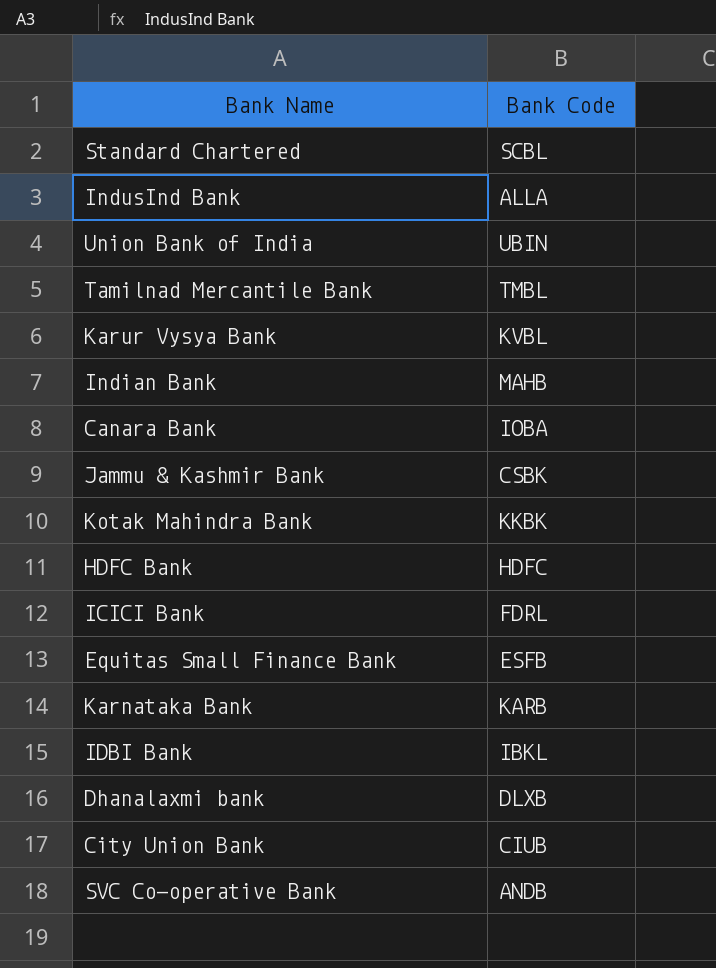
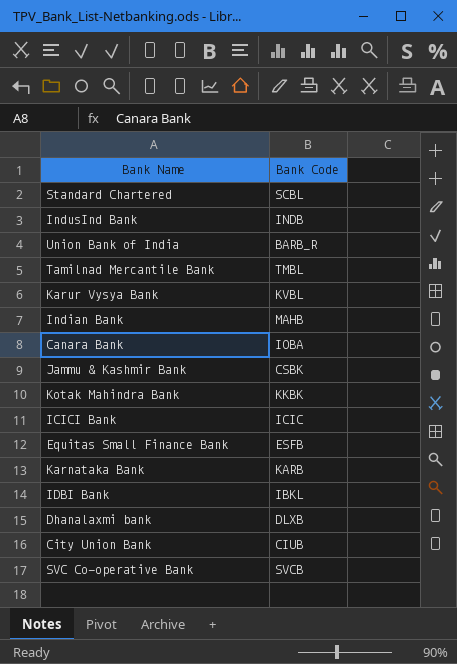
row HDFC Bank: HDFC -> none
IndusInd Bank | Bank Code: ALLA -> INDB
Union Bank of India | Bank Code: UBIN -> BARB_R
ICICI Bank | Bank Code: FDRL -> ICIC
SVC Co-operative Bank | Bank Code: ANDB -> SVCB

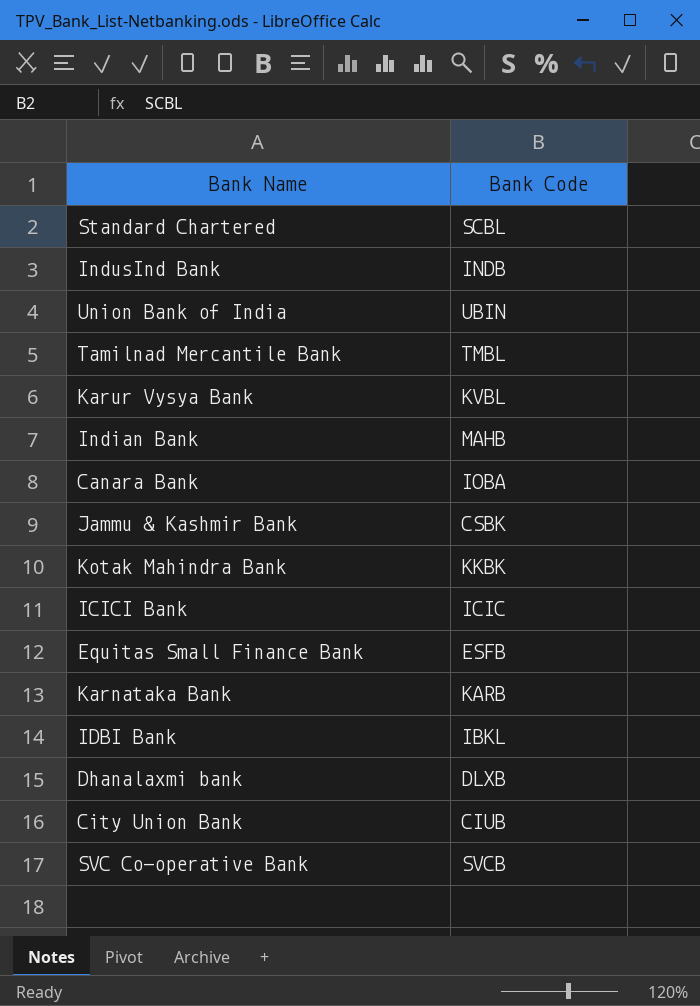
Union Bank of India | Bank Code: BARB_R -> UBIN

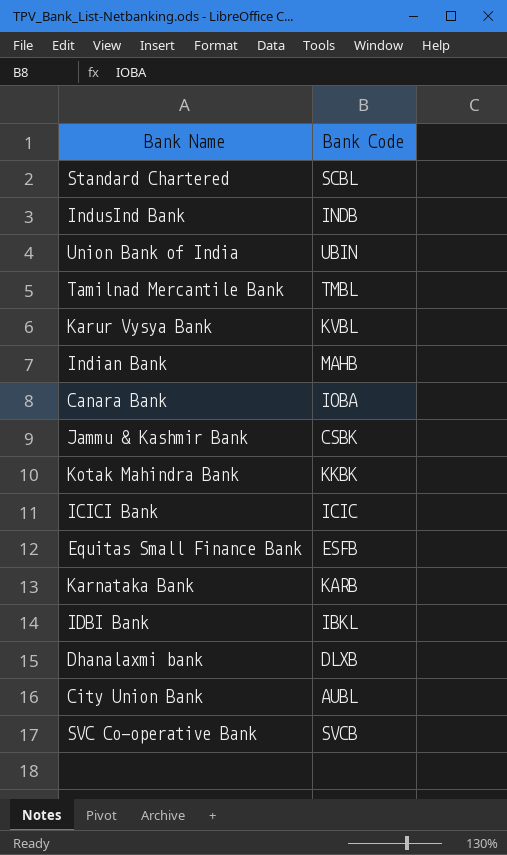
City Union Bank | Bank Code: CIUB -> AUBL

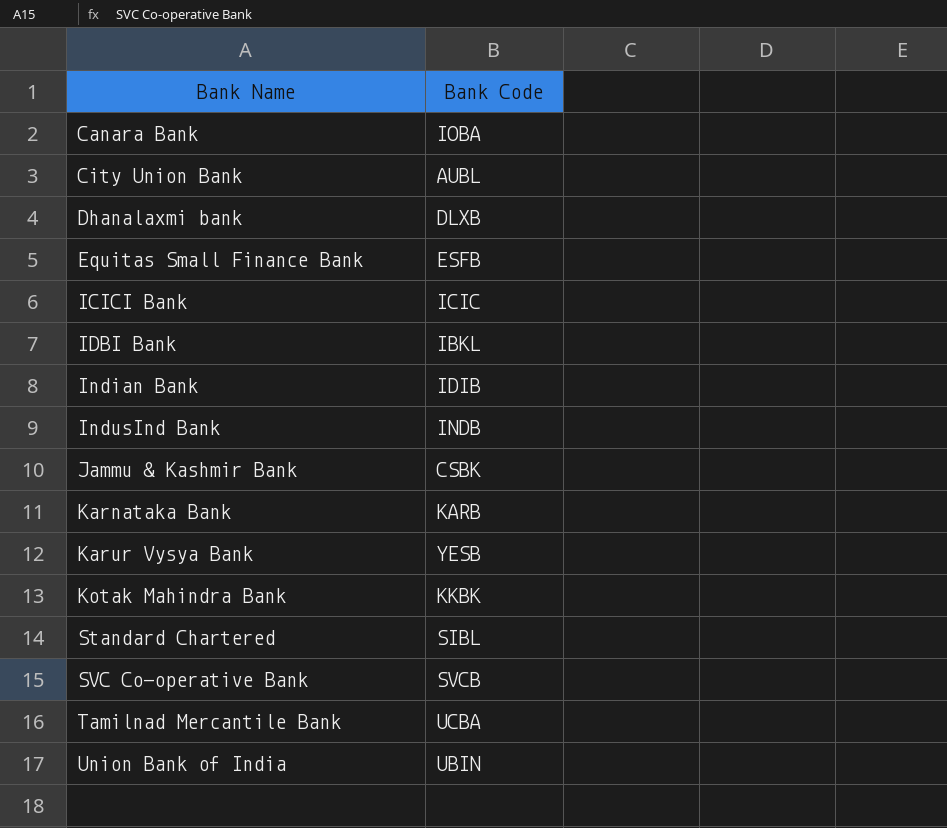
row order: none -> Bank Name ascending
Indian Bank | Bank Code: MAHB -> IDIB
Karur Vysya Bank | Bank Code: KVBL -> YESB
Standard Chartered | Bank Code: SCBL -> SIBL
Tamilnad Mercantile Bank | Bank Code: TMBL -> UCBA

